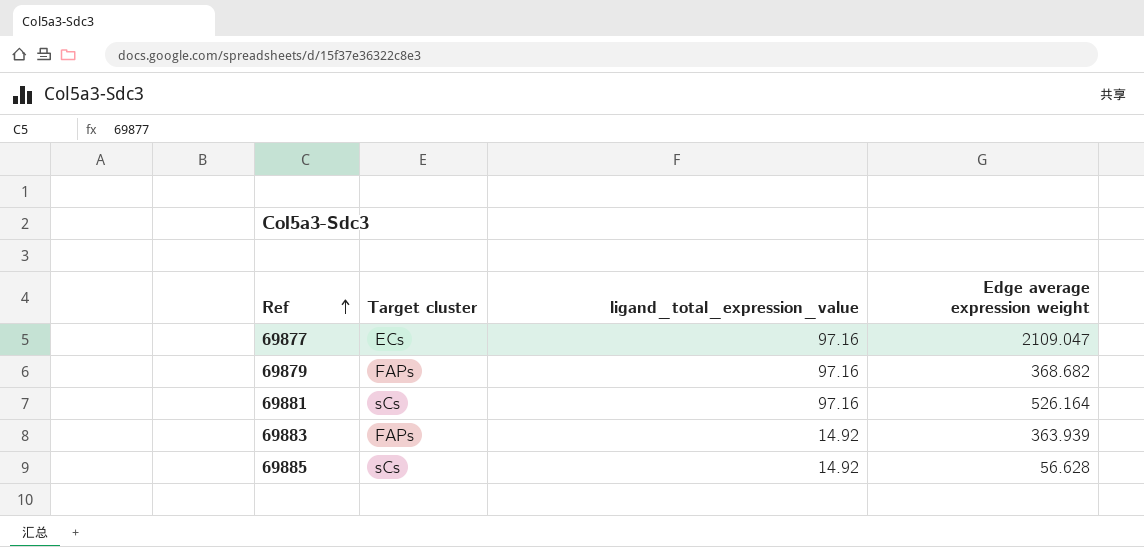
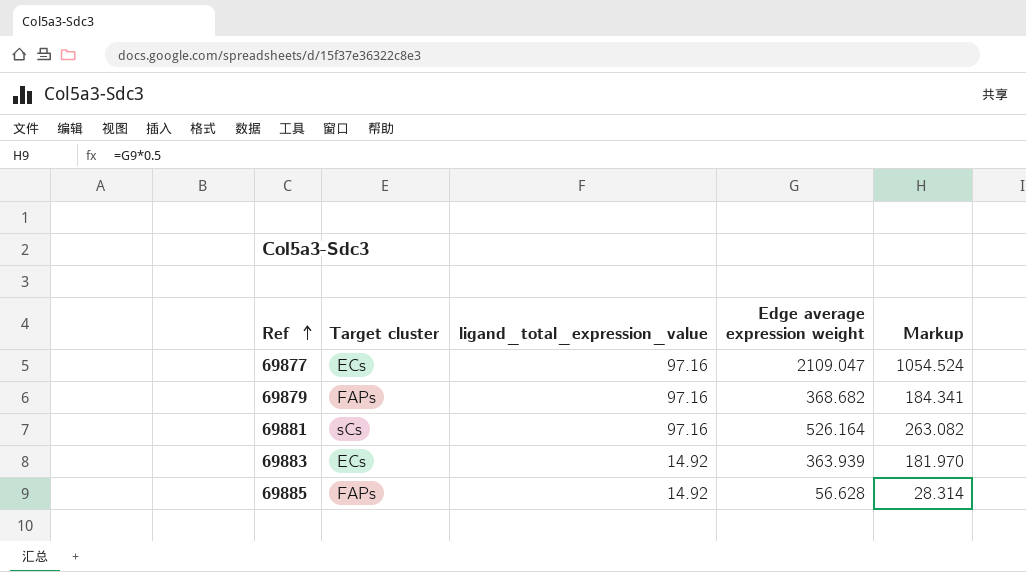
column Markup | formula: none -> [Edge average expression weight] * 0.5
69883 | Target cluster: FAPs -> ECs
69885 | Target cluster: sCs -> FAPs

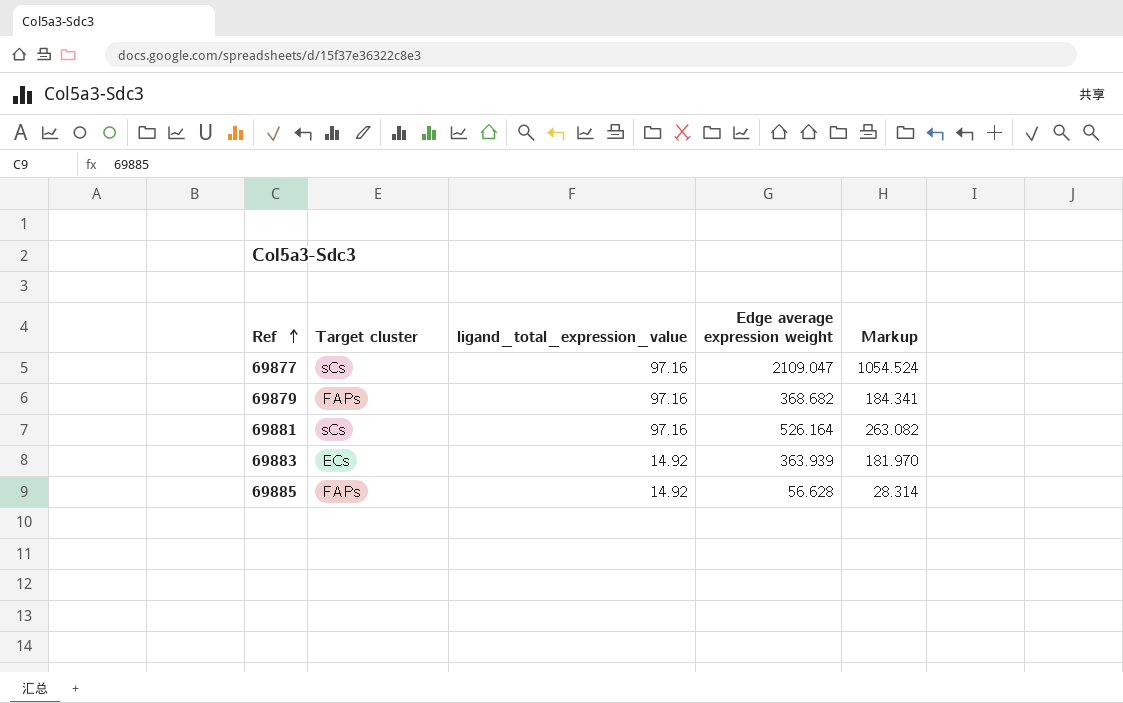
69877 | Target cluster: ECs -> sCs

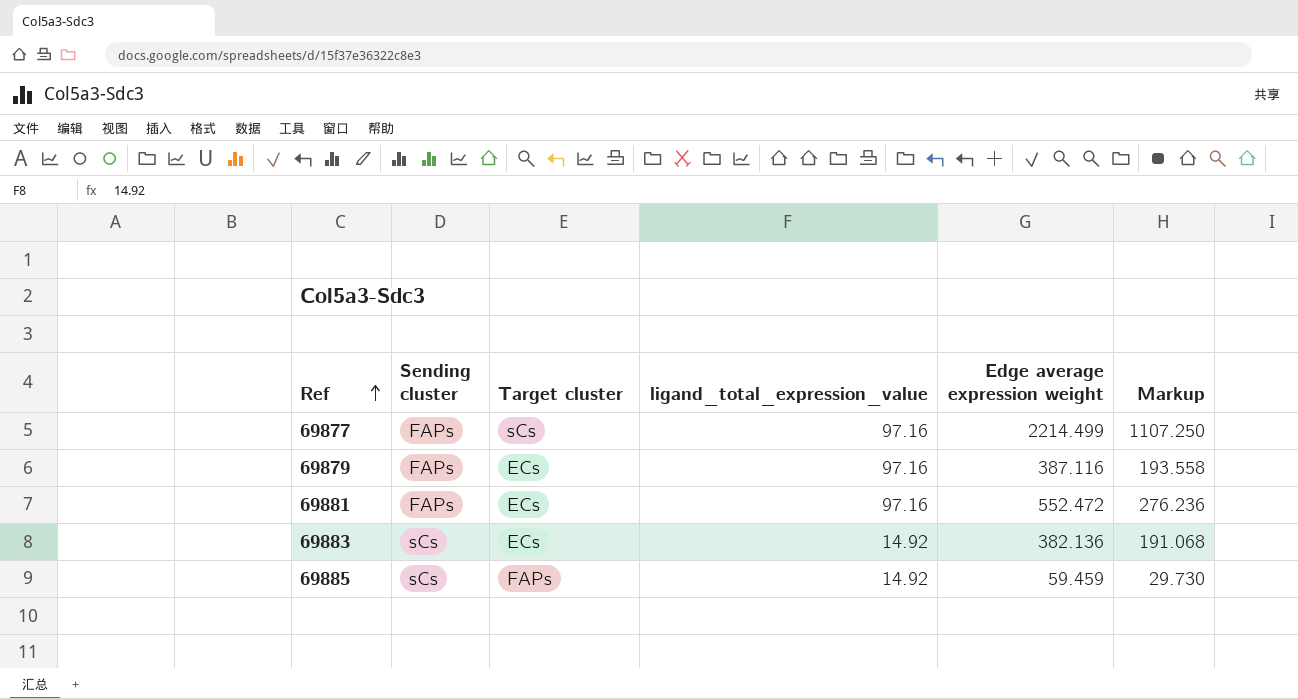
column Sending cluster | position: none -> 2
69877 | Edge average expression weight: 2109.047 -> 2214.499
69877 | Markup: 1054.524 -> 1107.250
69879 | Target cluster: FAPs -> ECs
69879 | Edge average expression weight: 368.682 -> 387.116
69879 | Markup: 184.341 -> 193.558
69881 | Target cluster: sCs -> ECs
69881 | Edge average expression weight: 526.164 -> 552.472
69881 | Markup: 263.082 -> 276.236
69883 | Edge average expression weight: 363.939 -> 382.136
69883 | Markup: 181.970 -> 191.068
69885 | Edge average expression weight: 56.628 -> 59.459
69885 | Markup: 28.314 -> 29.730

